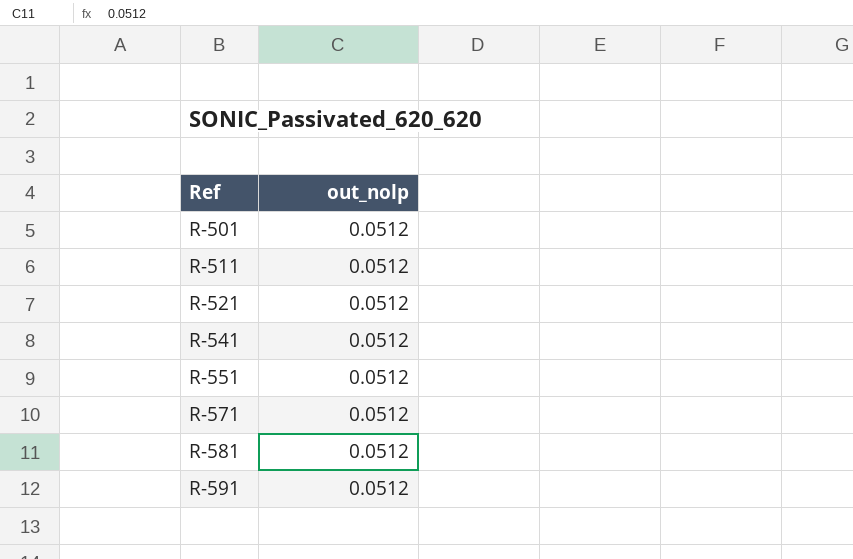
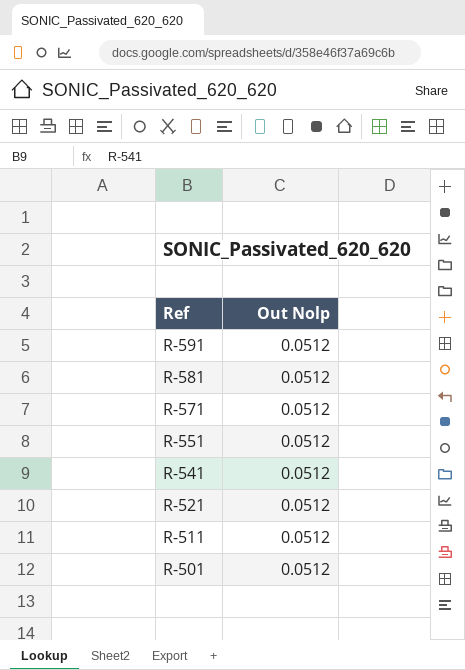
row order: Ref ascending -> Ref descending
column name: out_nolp -> Out Nolp

